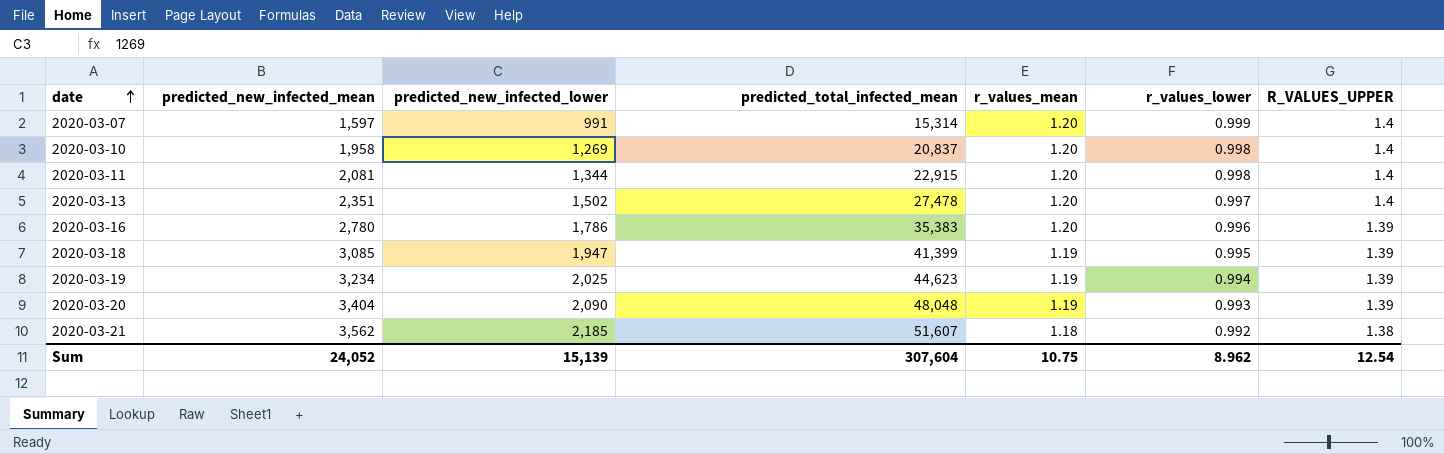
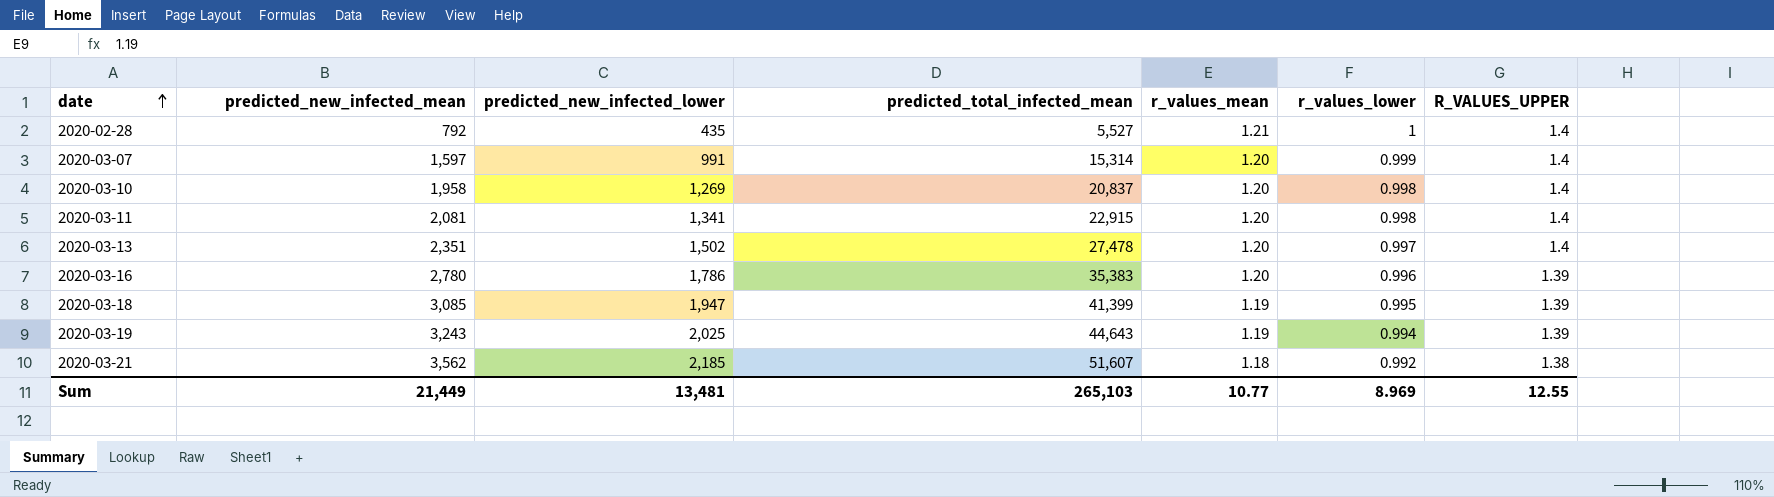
row 2020-03-20: 3,404 | 2,090 | 48,048 | 1.19 | 0.993 | 1.39 -> none
row 2020-02-28: none -> 792 | 435 | 5,527 | 1.21 | 1 | 1.4
2020-03-11 | predicted_new_infected_lower: 1,344 -> 1,341
2020-03-19 | predicted_new_infected_mean: 3,234 -> 3,243
2020-03-19 | predicted_total_infected_mean: 44,623 -> 44,643
Sum | predicted_new_infected_mean: 24,052 -> 21,449
Sum | predicted_new_infected_lower: 15,139 -> 13,481
Sum | predicted_total_infected_mean: 307,604 -> 265,103
Sum | r_values_mean: 10.75 -> 10.77
Sum | r_values_lower: 8.962 -> 8.969
Sum | R_VALUES_UPPER: 12.54 -> 12.55

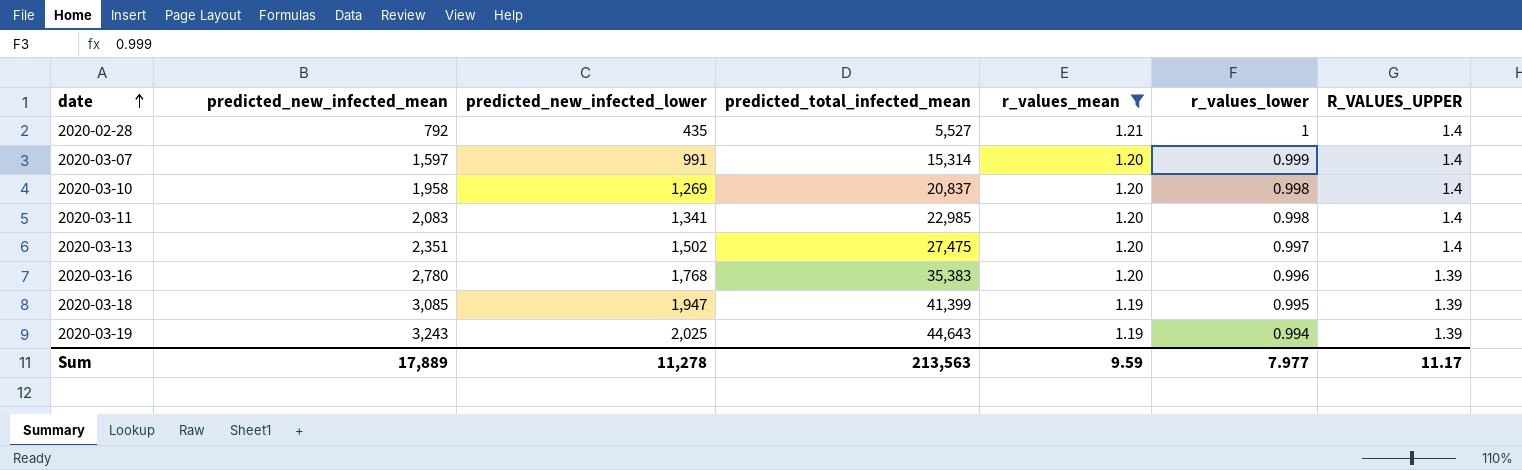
filter: none -> r_values_mean != 1.18
2020-03-11 | predicted_new_infected_mean: 2,081 -> 2,083
2020-03-11 | predicted_total_infected_mean: 22,915 -> 22,985
2020-03-13 | predicted_total_infected_mean: 27,478 -> 27,475
2020-03-16 | predicted_new_infected_lower: 1,786 -> 1,768
Sum | predicted_new_infected_mean: 21,449 -> 17,889
Sum | predicted_new_infected_lower: 13,481 -> 11,278
Sum | predicted_total_infected_mean: 265,103 -> 213,563
Sum | r_values_mean: 10.77 -> 9.59
Sum | r_values_lower: 8.969 -> 7.977
Sum | R_VALUES_UPPER: 12.55 -> 11.17

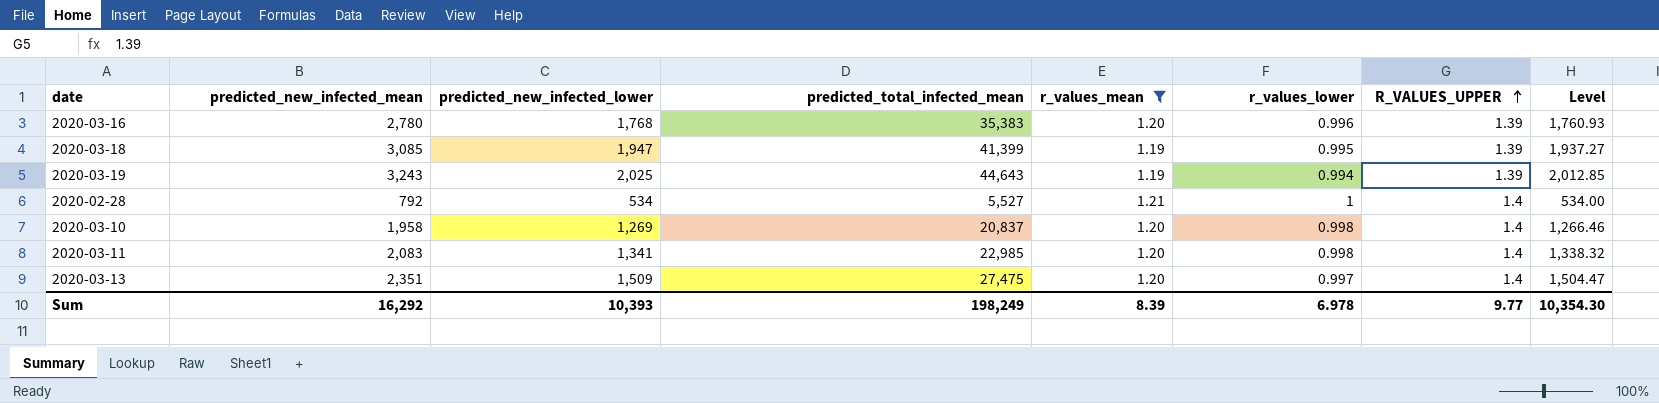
row order: date ascending -> R_VALUES_UPPER ascending
column Level | formula: none -> [predicted_new_infected_lower] * [r_values_lower]
row 2020-03-07: 1,597 | 991 | 15,314 | 1.20 | 0.999 | 1.4 -> none
2020-02-28 | predicted_new_infected_lower: 435 -> 534
2020-03-13 | predicted_new_infected_lower: 1,502 -> 1,509
Sum | predicted_new_infected_mean: 17,889 -> 16,292
Sum | predicted_new_infected_lower: 11,278 -> 10,393
Sum | predicted_total_infected_mean: 213,563 -> 198,249
Sum | r_values_mean: 9.59 -> 8.39
Sum | r_values_lower: 7.977 -> 6.978
Sum | R_VALUES_UPPER: 11.17 -> 9.77

